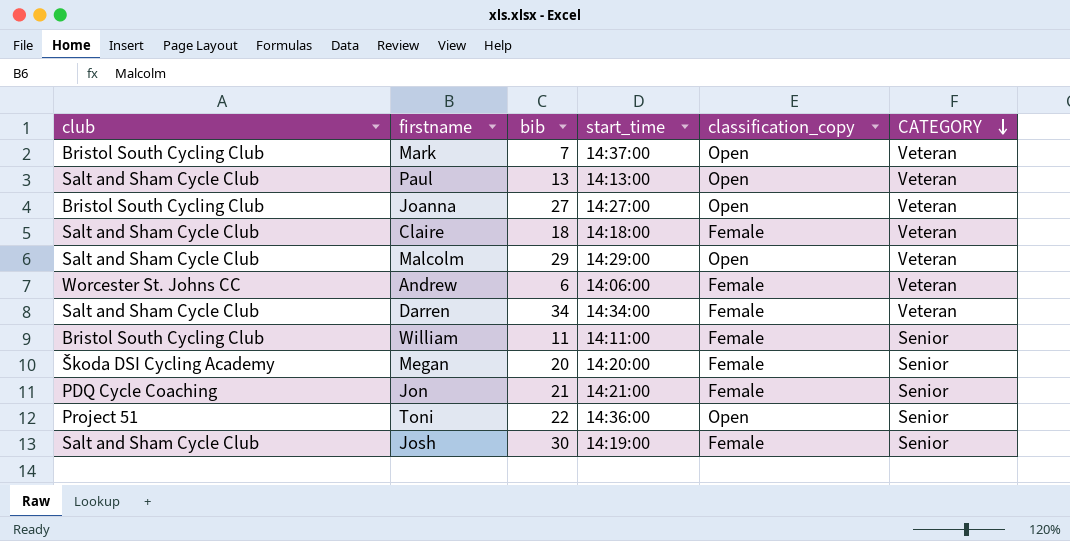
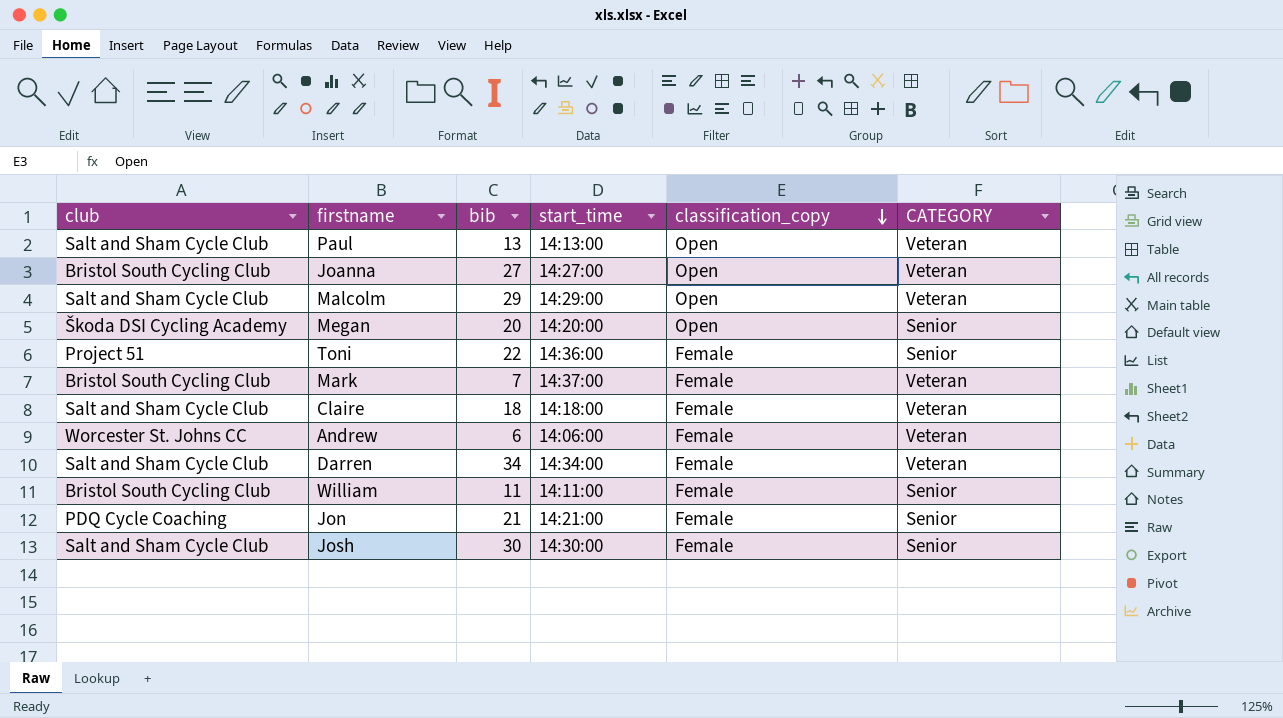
row order: CATEGORY descending -> classification_copy descending
Megan | classification_copy: Female -> Open
Toni | classification_copy: Open -> Female
Mark | classification_copy: Open -> Female
Josh | start_time: 14:19:00 -> 14:30:00

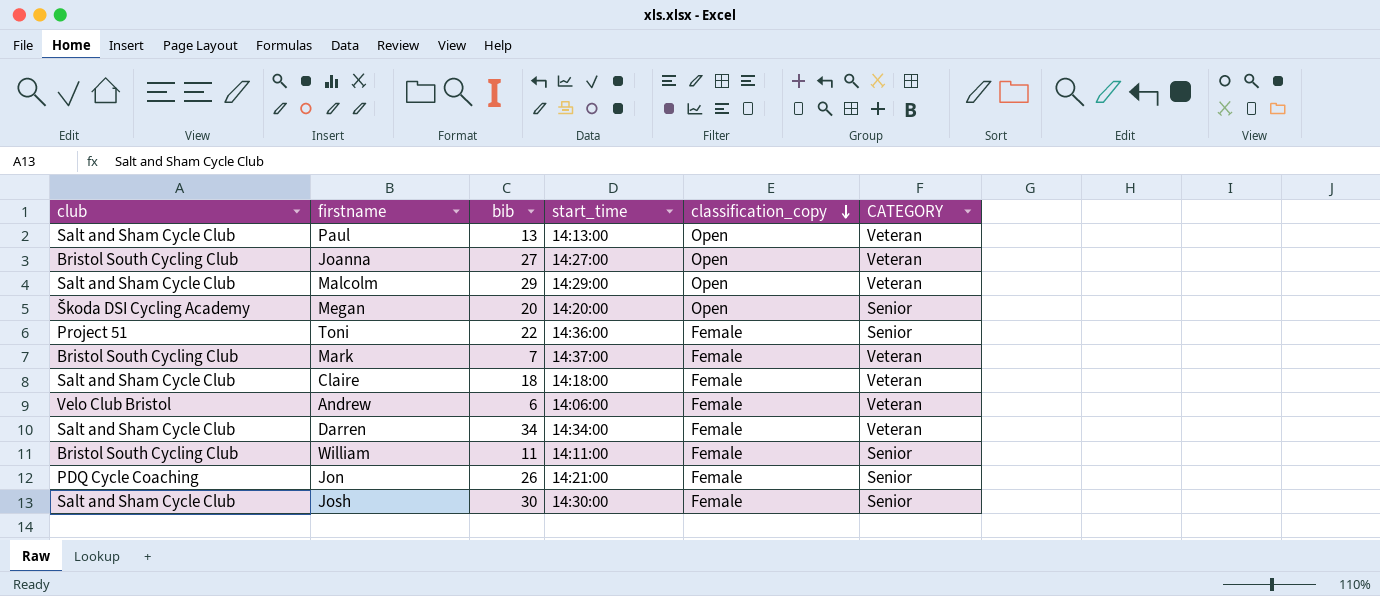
Andrew | club: Worcester St. Johns CC -> Velo Club Bristol
Jon | bib: 21 -> 26

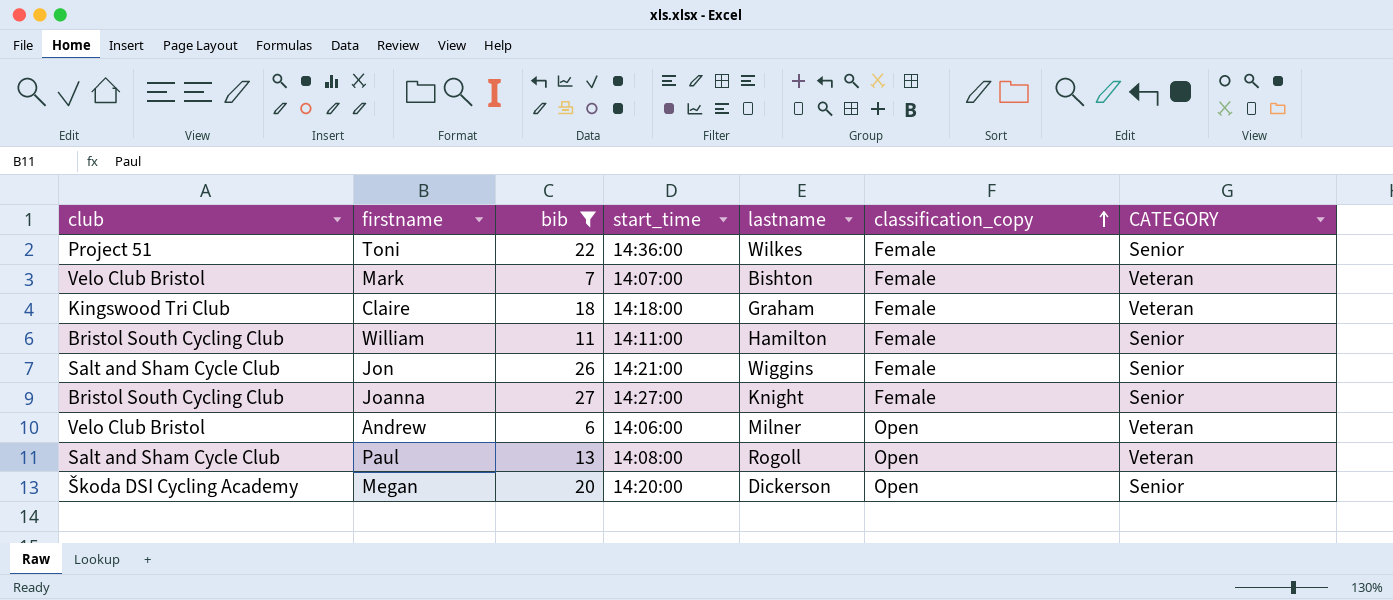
filter: none -> bib <= 27
row order: classification_copy descending -> classification_copy ascending
column lastname | position: none -> 5
Mark | club: Bristol South Cycling Club -> Velo Club Bristol
Mark | start_time: 14:37:00 -> 14:07:00
Claire | club: Salt and Sham Cycle Club -> Kingswood Tri Club
Jon | club: PDQ Cycle Coaching -> Salt and Sham Cycle Club
Joanna | classification_copy: Open -> Female
Joanna | CATEGORY: Veteran -> Senior
Andrew | classification_copy: Female -> Open
Paul | start_time: 14:13:00 -> 14:08:00

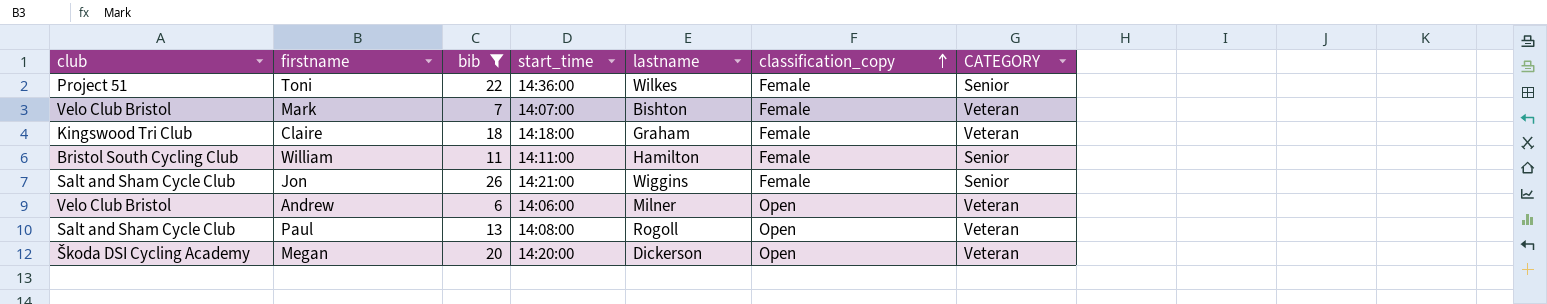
row Joanna: Bristol South Cycling Club | 27 | 14:27:00 | Knight | Female | Senior -> none
Megan | CATEGORY: Senior -> Veteran

